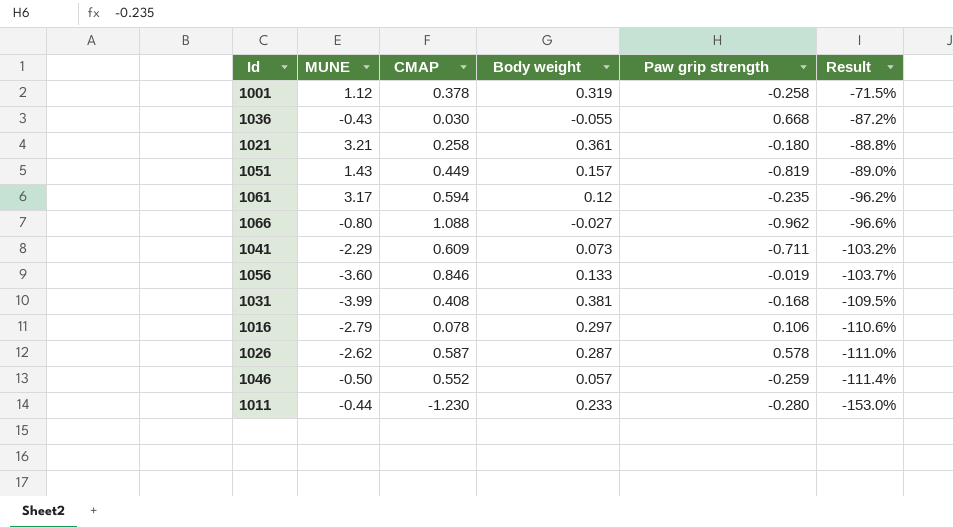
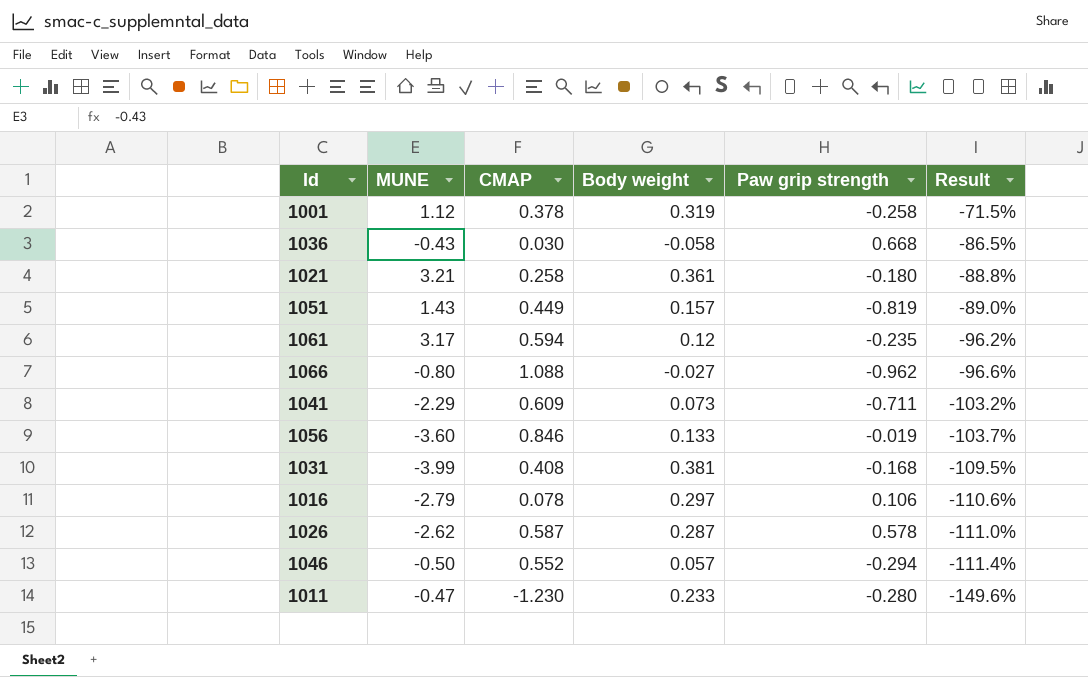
1036 | Body weight: -0.055 -> -0.058
1036 | Result: -87.2% -> -86.5%
1046 | Paw grip strength: -0.259 -> -0.294
1011 | MUNE: -0.44 -> -0.47
1011 | Result: -153.0% -> -149.6%

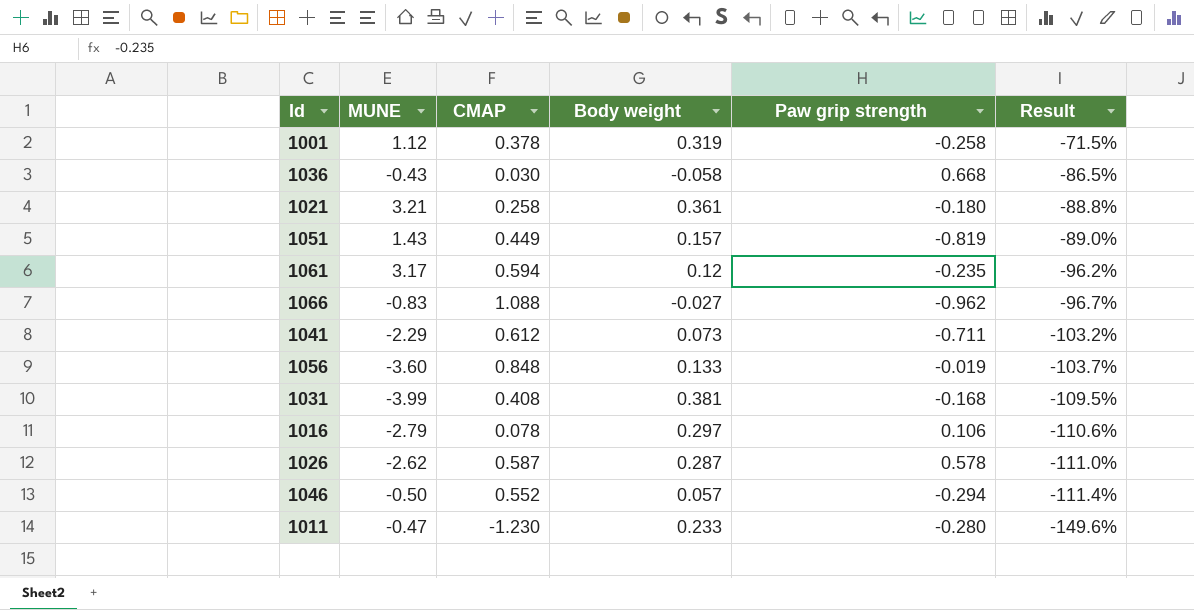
1066 | MUNE: -0.80 -> -0.83
1066 | Result: -96.6% -> -96.7%
1041 | CMAP: 0.609 -> 0.612
1056 | CMAP: 0.846 -> 0.848

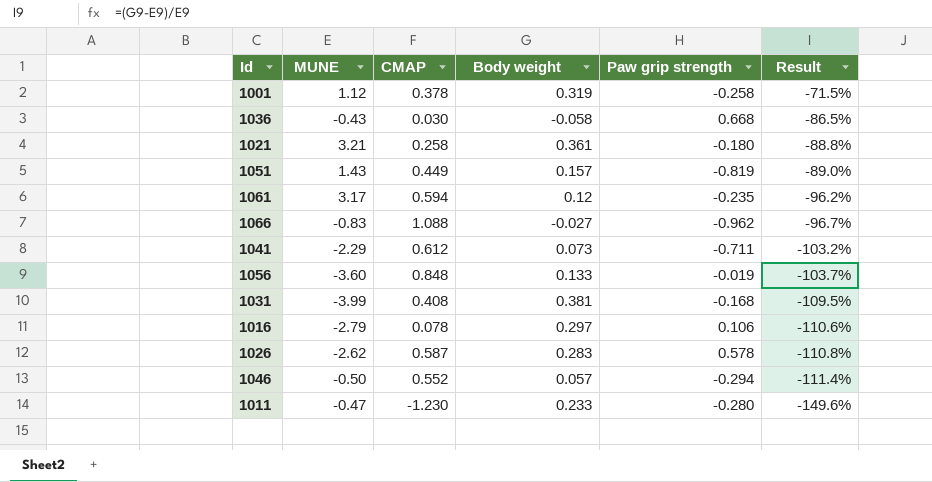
1026 | Body weight: 0.287 -> 0.283
1026 | Result: -111.0% -> -110.8%

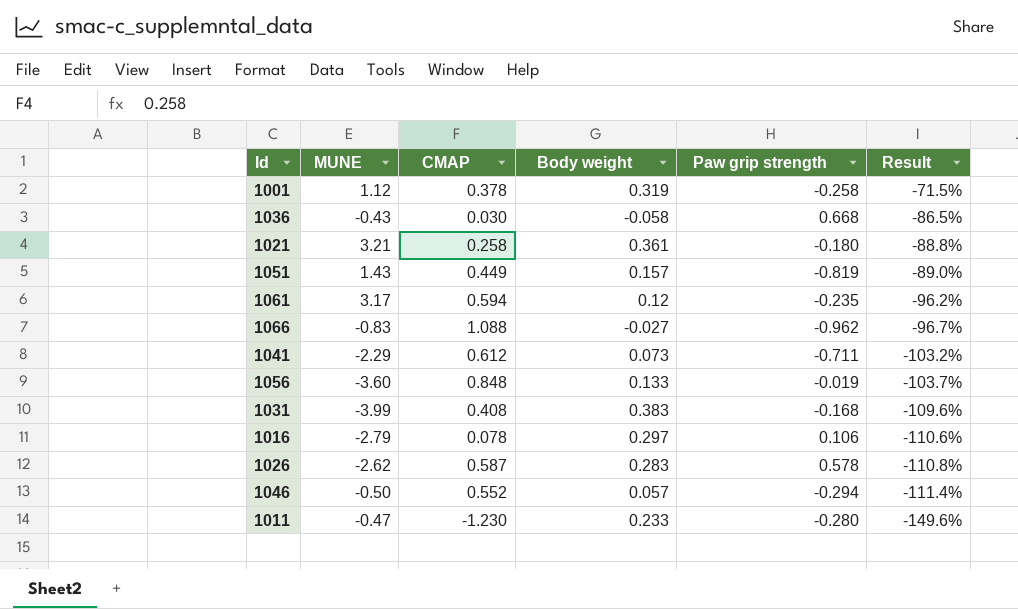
1031 | Body weight: 0.381 -> 0.383
1031 | Result: -109.5% -> -109.6%

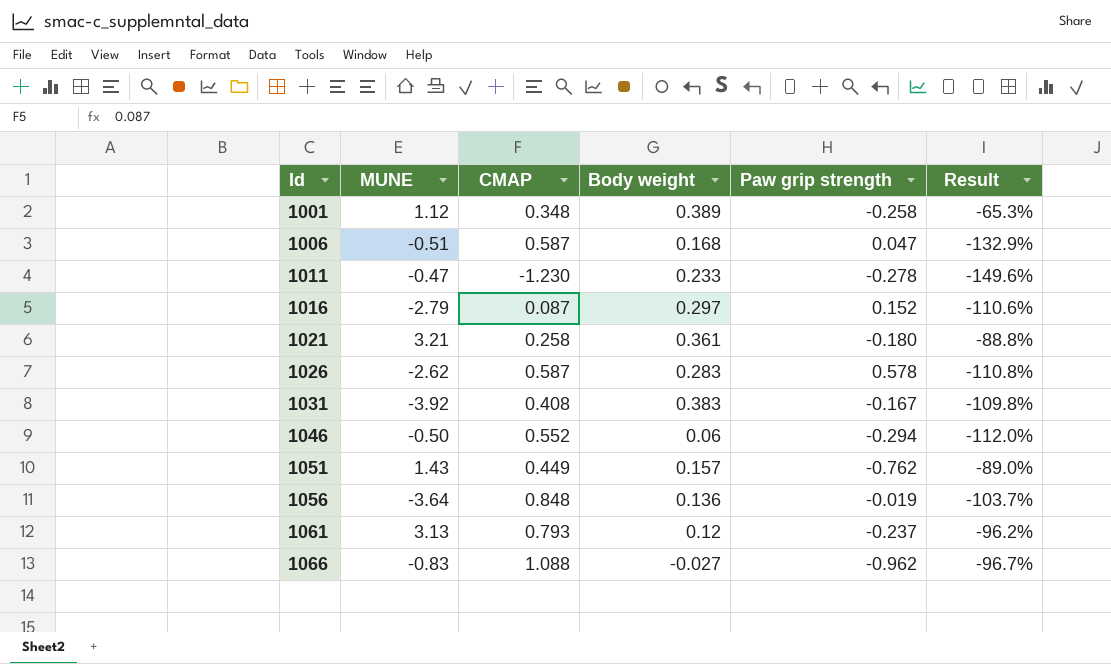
row order: Result descending -> Id ascending
row 1036: -0.43 | 0.030 | -0.058 | 0.668 | -86.5% -> none
row 1041: -2.29 | 0.612 | 0.073 | -0.711 | -103.2% -> none
1001 | CMAP: 0.378 -> 0.348
1001 | Body weight: 0.319 -> 0.389
1001 | Result: -71.5% -> -65.3%
row 1006: none -> -0.51 | 0.587 | 0.168 | 0.047 | -132.9%
1011 | Paw grip strength: -0.280 -> -0.278
1016 | CMAP: 0.078 -> 0.087
1016 | Paw grip strength: 0.106 -> 0.152
1031 | MUNE: -3.99 -> -3.92
1031 | Paw grip strength: -0.168 -> -0.167
1031 | Result: -109.6% -> -109.8%
1046 | Body weight: 0.057 -> 0.06
1046 | Result: -111.4% -> -112.0%
1051 | Paw grip strength: -0.819 -> -0.762
1056 | MUNE: -3.60 -> -3.64
1056 | Body weight: 0.133 -> 0.136
1061 | MUNE: 3.17 -> 3.13
1061 | CMAP: 0.594 -> 0.793
1061 | Paw grip strength: -0.235 -> -0.237

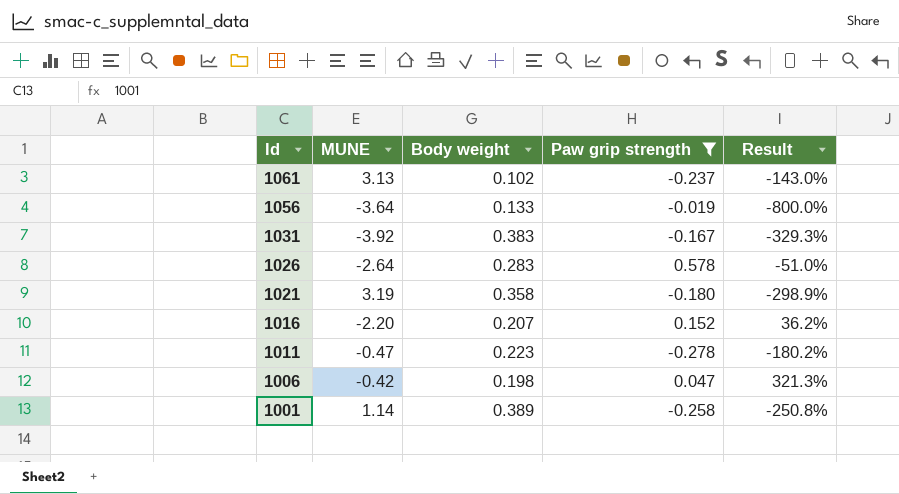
filter: none -> Paw grip strength >= -0.278
row order: Id ascending -> Id descending
column CMAP | position: 3 -> none
column Result | formula: ([Body weight] - [MUNE]) / [MUNE] -> ([Body weight] - [Paw grip strength]) / [Paw grip strength]
1061 | Body weight: 0.12 -> 0.102
1056 | Body weight: 0.136 -> 0.133
1026 | MUNE: -2.62 -> -2.64
1021 | MUNE: 3.21 -> 3.19
1021 | Body weight: 0.361 -> 0.358
1016 | MUNE: -2.79 -> -2.20
1016 | Body weight: 0.297 -> 0.207
1011 | Body weight: 0.233 -> 0.223
1006 | MUNE: -0.51 -> -0.42
1006 | Body weight: 0.168 -> 0.198
1001 | MUNE: 1.12 -> 1.14

